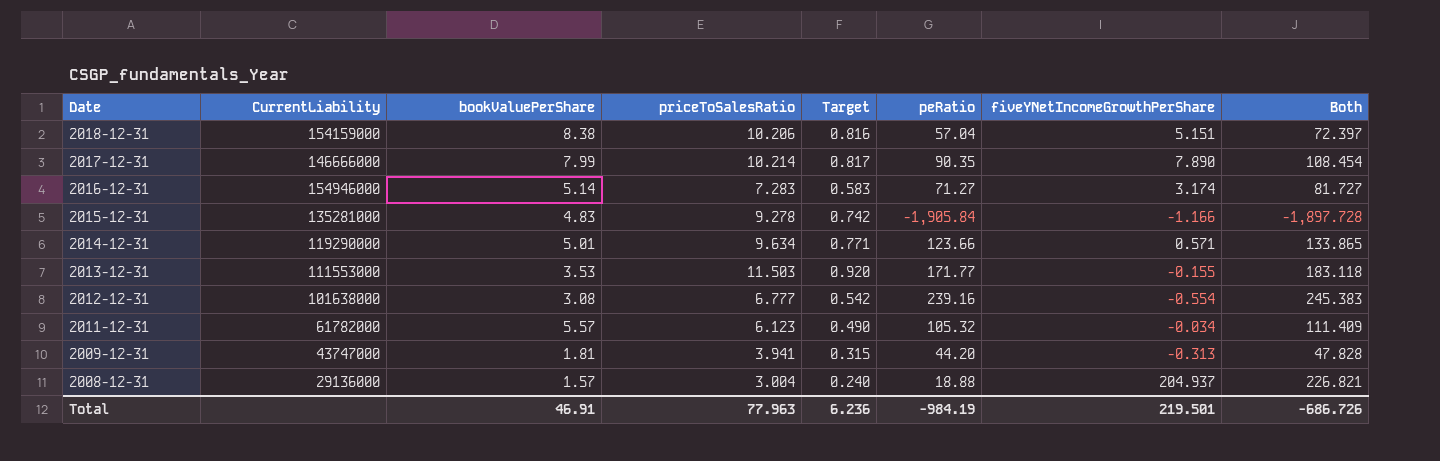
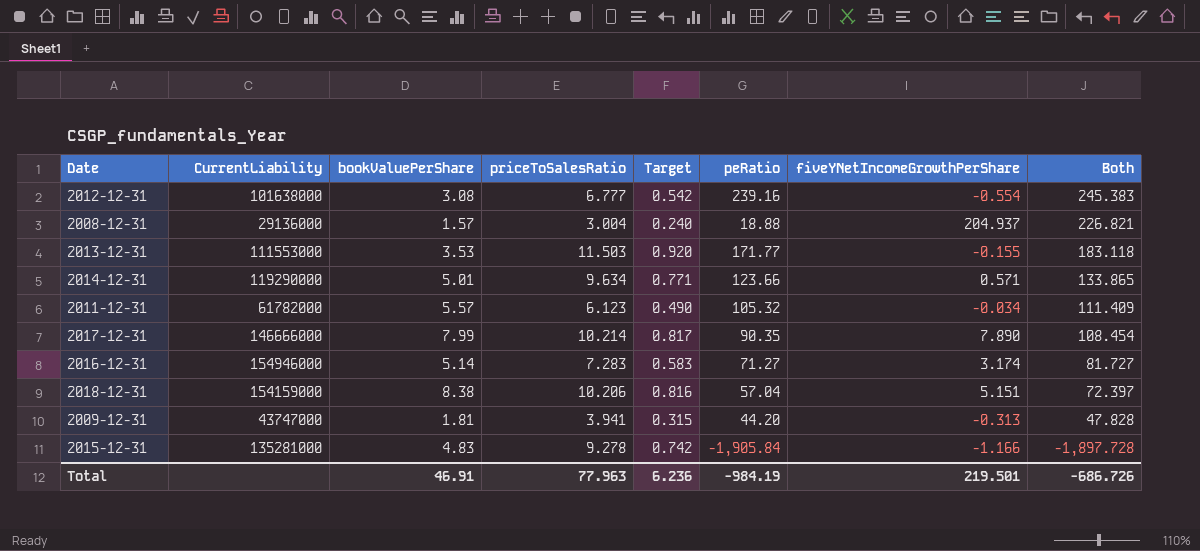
row order: Date descending -> Both descending

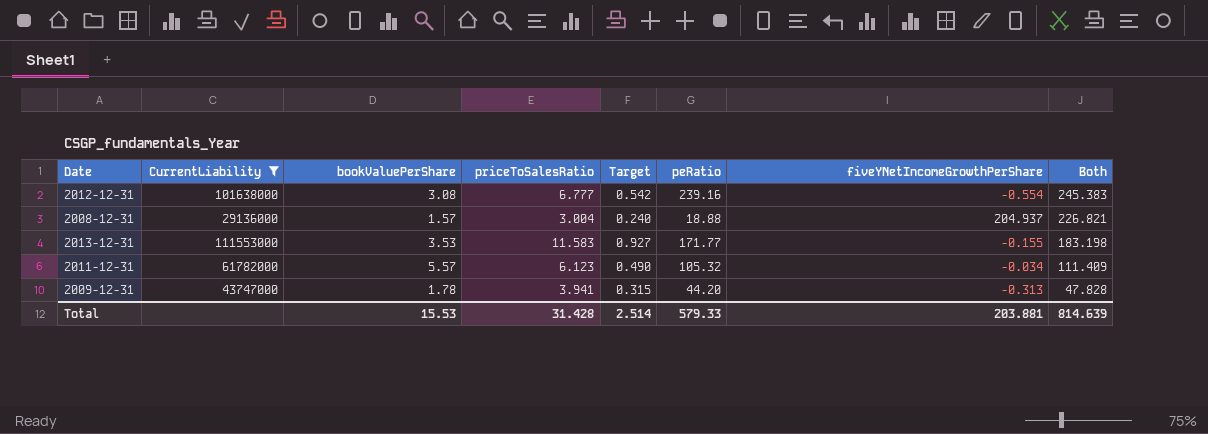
filter: none -> CurrentLiability <= 111553000
2013-12-31 | priceToSalesRatio: 11.503 -> 11.583
2013-12-31 | Target: 0.920 -> 0.927
2013-12-31 | Both: 183.118 -> 183.198
2009-12-31 | bookValuePerShare: 1.81 -> 1.78
Total | bookValuePerShare: 46.91 -> 15.53
Total | priceToSalesRatio: 77.963 -> 31.428
Total | Target: 6.236 -> 2.514
Total | peRatio: -984.19 -> 579.33
Total | fiveYNetIncomeGrowthPerShare: 219.501 -> 203.881
Total | Both: -686.726 -> 814.639

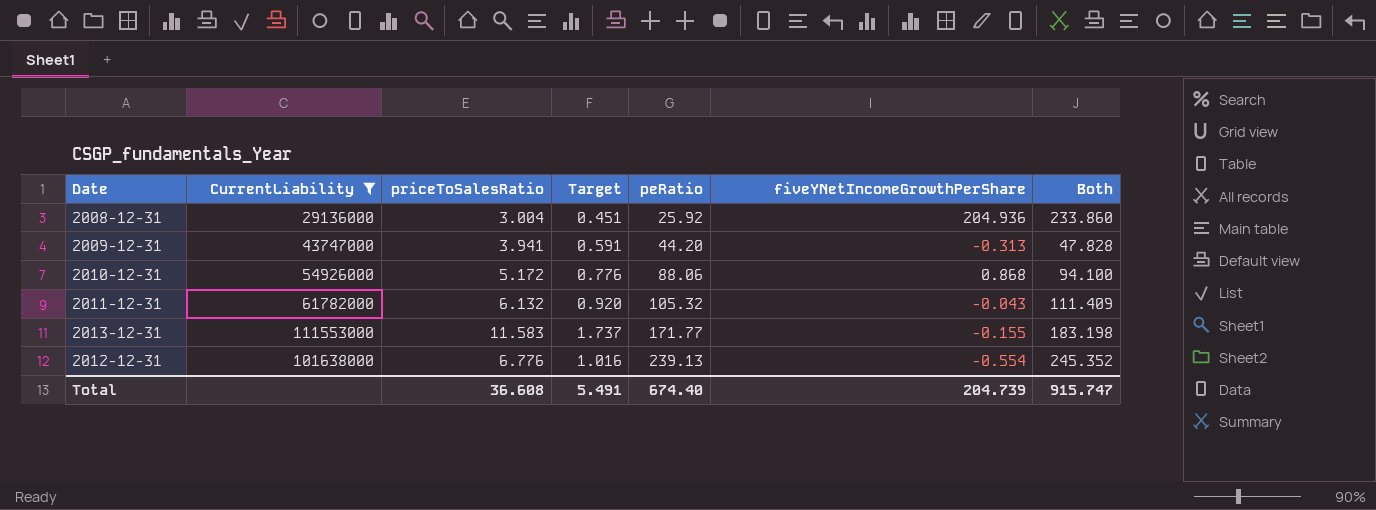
row order: Both descending -> peRatio ascending
column bookValuePerShare | position: 3 -> none
column Target | formula: [priceToSalesRatio] * 0.08 -> [priceToSalesRatio] * 0.15
2008-12-31 | peRatio: 18.88 -> 25.92
2008-12-31 | fiveYNetIncomeGrowthPerShare: 204.937 -> 204.936
2008-12-31 | Both: 226.821 -> 233.860
row 2010-12-31: none -> 54926000 | 5.172 | 0.776 | 88.06 | 0.868 | 94.100
2011-12-31 | priceToSalesRatio: 6.123 -> 6.132
2011-12-31 | fiveYNetIncomeGrowthPerShare: -0.034 -> -0.043
2012-12-31 | priceToSalesRatio: 6.777 -> 6.776
2012-12-31 | peRatio: 239.16 -> 239.13
2012-12-31 | Both: 245.383 -> 245.352
Total | priceToSalesRatio: 31.428 -> 36.608
Total | Target: 2.514 -> 5.491
Total | peRatio: 579.33 -> 674.40
Total | fiveYNetIncomeGrowthPerShare: 203.881 -> 204.739
Total | Both: 814.639 -> 915.747

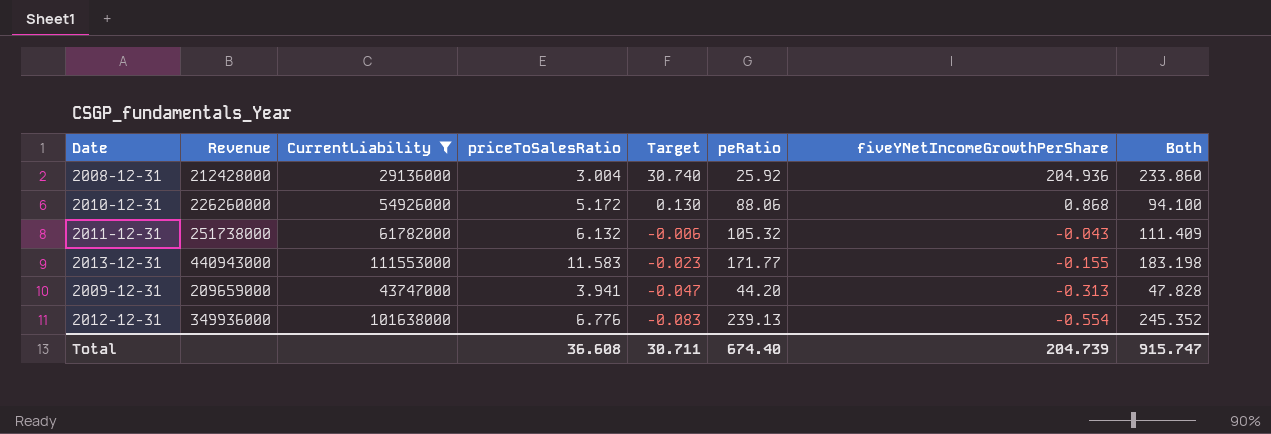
row order: peRatio ascending -> Target descending
column Revenue | position: none -> 2
column Target | formula: [priceToSalesRatio] * 0.15 -> [fiveYNetIncomeGrowthPerShare] * 0.15
Total | Target: 5.491 -> 30.711

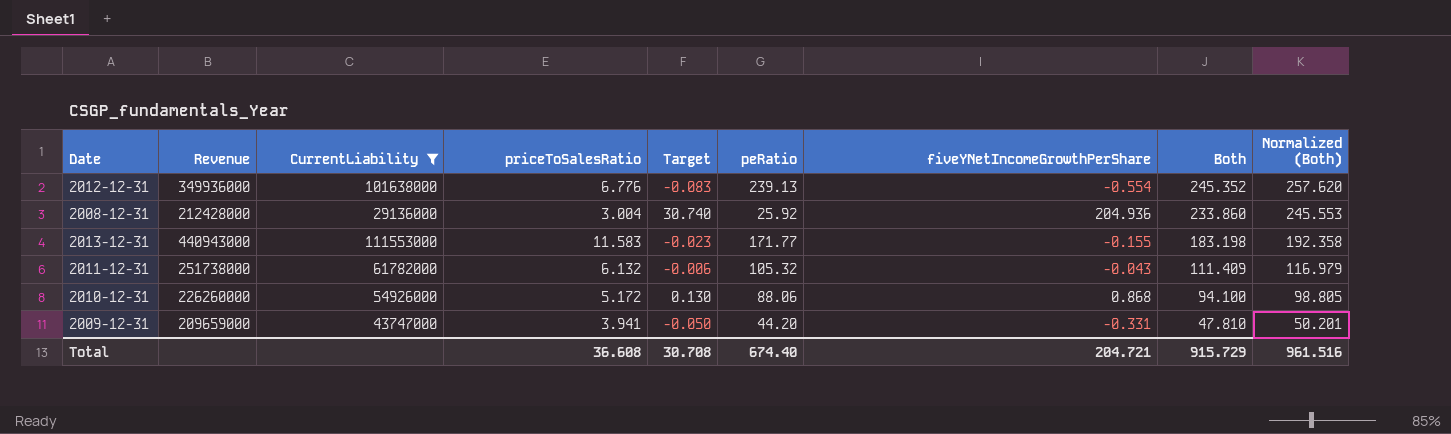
row order: Target descending -> Both descending
column Normalized (Both) | formula: none -> [Both] * 1.05
2009-12-31 | Target: -0.047 -> -0.050
2009-12-31 | fiveYNetIncomeGrowthPerShare: -0.313 -> -0.331
2009-12-31 | Both: 47.828 -> 47.810
Total | Target: 30.711 -> 30.708
Total | fiveYNetIncomeGrowthPerShare: 204.739 -> 204.721
Total | Both: 915.747 -> 915.729

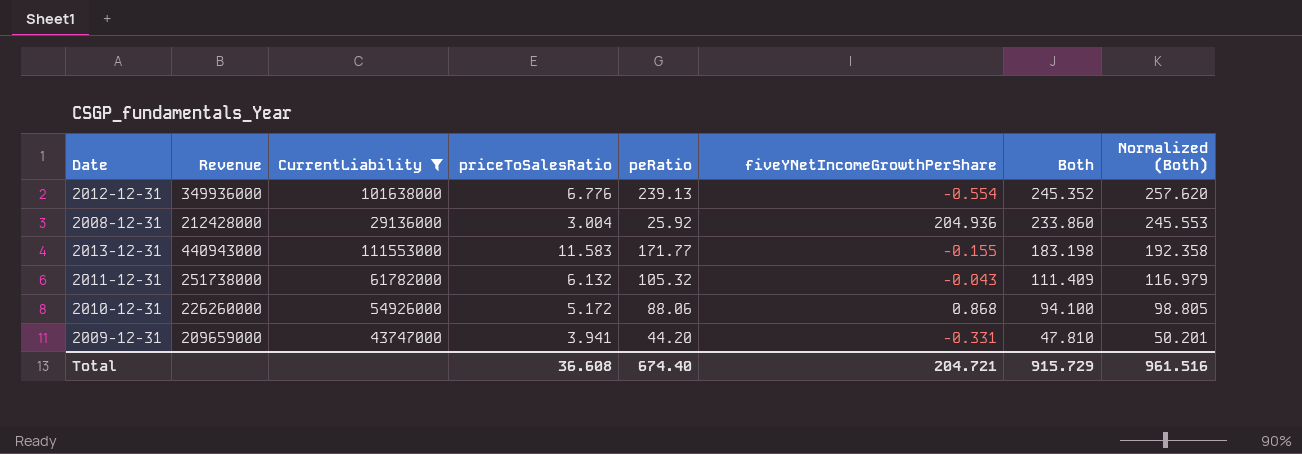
column Target | formula: [fiveYNetIncomeGrowthPerShare] * 0.15 -> none

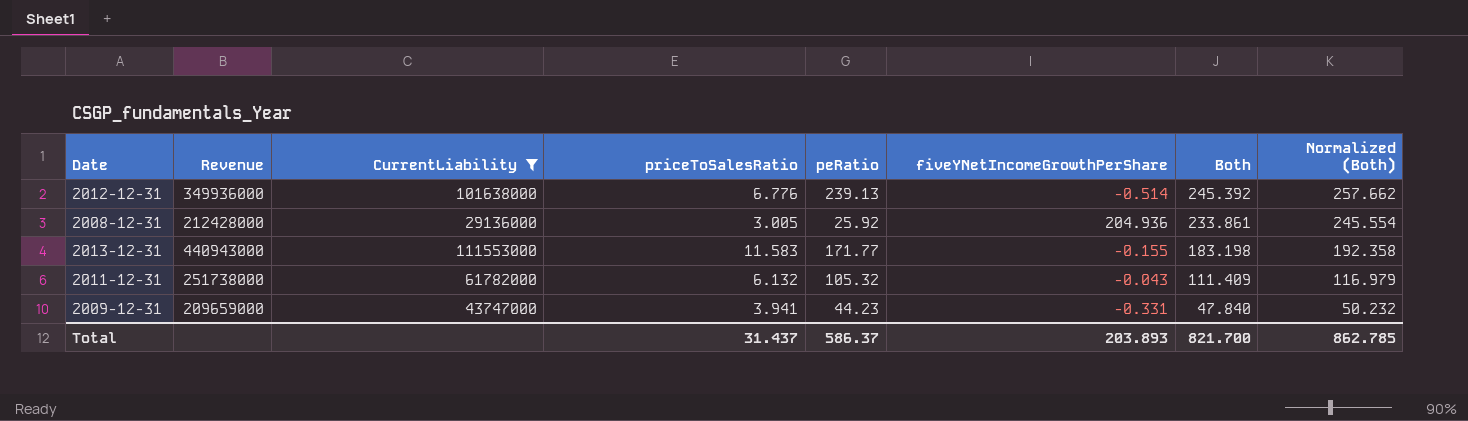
row 2010-12-31: 226260000 | 54926000 | 5.172 | 88.06 | 0.868 | 94.100 | 98.805 -> none
2012-12-31 | fiveYNetIncomeGrowthPerShare: -0.554 -> -0.514
2012-12-31 | Both: 245.352 -> 245.392
2012-12-31 | Normalized (Both): 257.620 -> 257.662
2008-12-31 | priceToSalesRatio: 3.004 -> 3.005
2008-12-31 | Both: 233.860 -> 233.861
2008-12-31 | Normalized (Both): 245.553 -> 245.554
2009-12-31 | peRatio: 44.20 -> 44.23
2009-12-31 | Both: 47.810 -> 47.840
2009-12-31 | Normalized (Both): 50.201 -> 50.232
Total | priceToSalesRatio: 36.608 -> 31.437
Total | peRatio: 674.40 -> 586.37
Total | fiveYNetIncomeGrowthPerShare: 204.721 -> 203.893
Total | Both: 915.729 -> 821.700
Total | Normalized (Both): 961.516 -> 862.785

